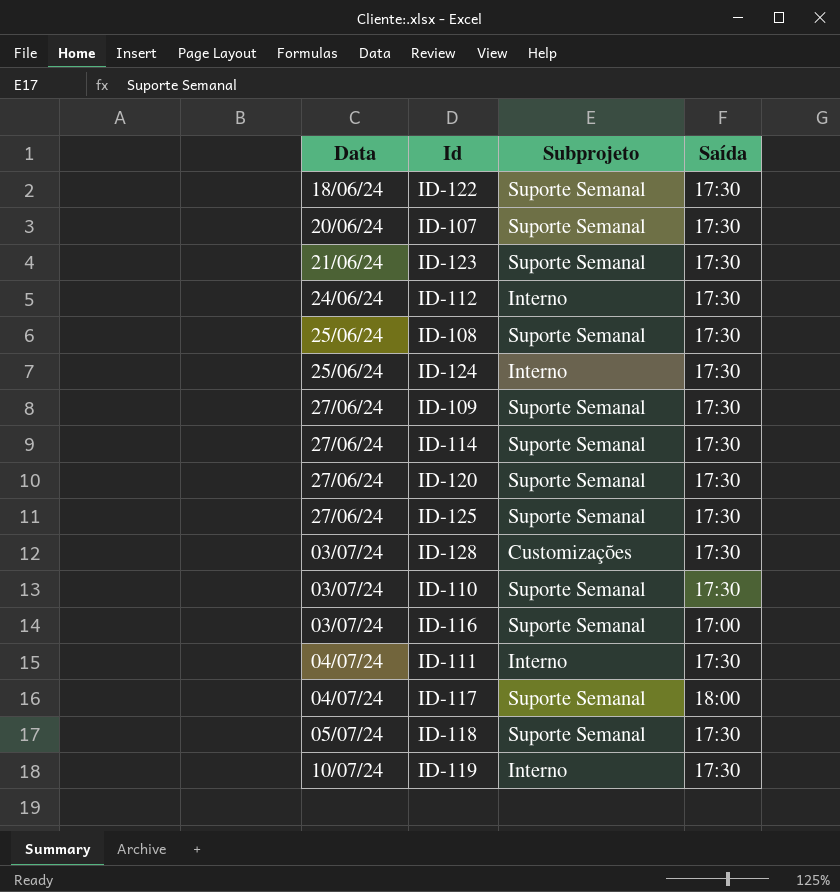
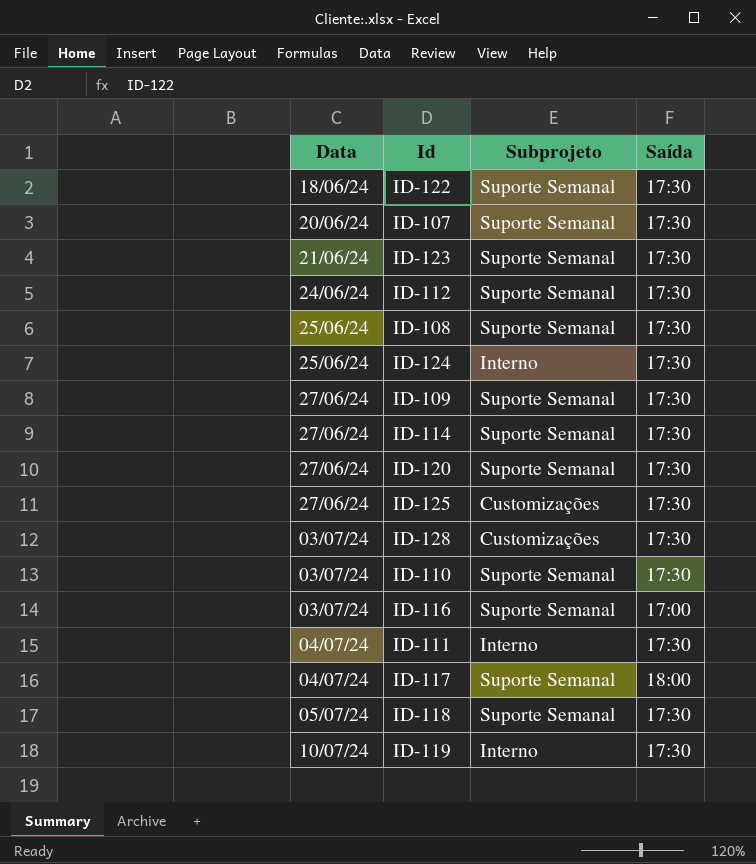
ID-112 | Subprojeto: Interno -> Suporte Semanal
ID-125 | Subprojeto: Suporte Semanal -> Customizações

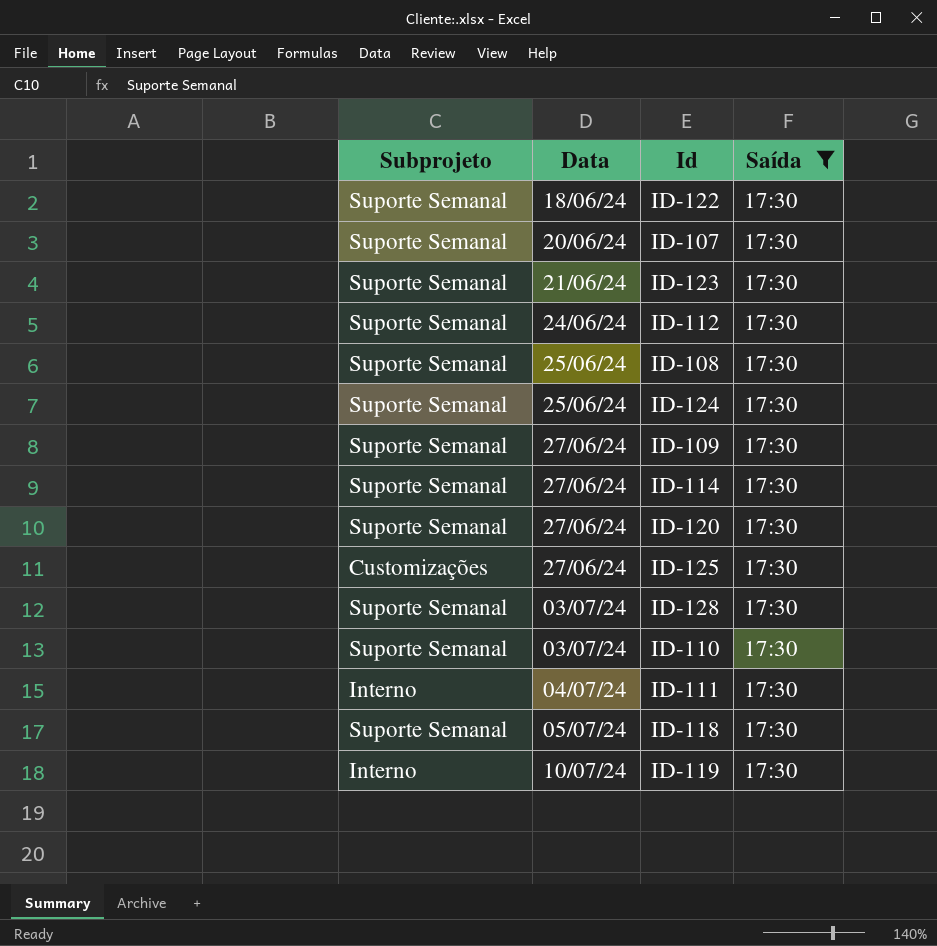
filter: none -> Saída = 17:30
column Subprojeto | position: 3 -> 1
ID-124 | Subprojeto: Interno -> Suporte Semanal
ID-128 | Subprojeto: Customizações -> Suporte Semanal

